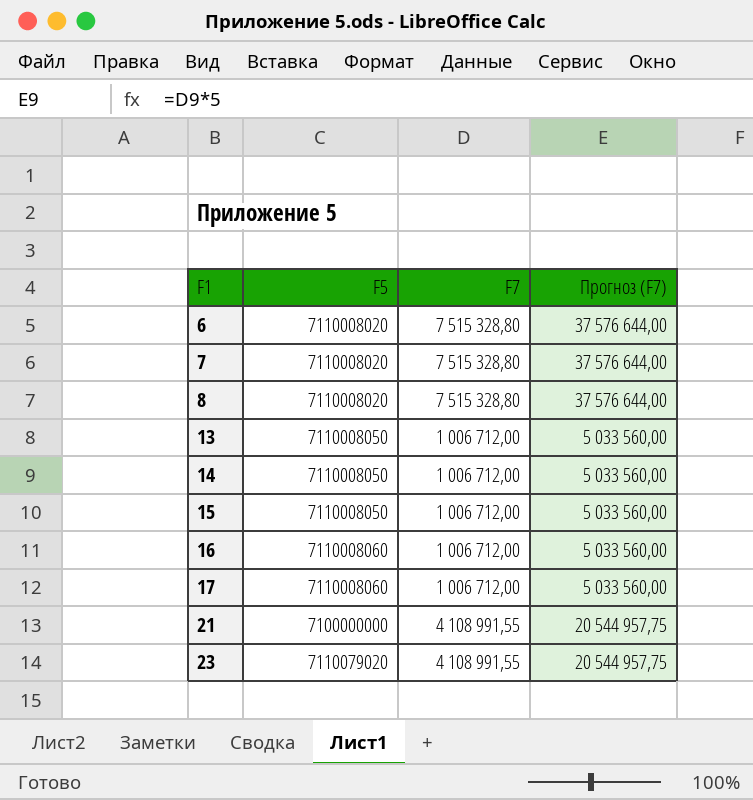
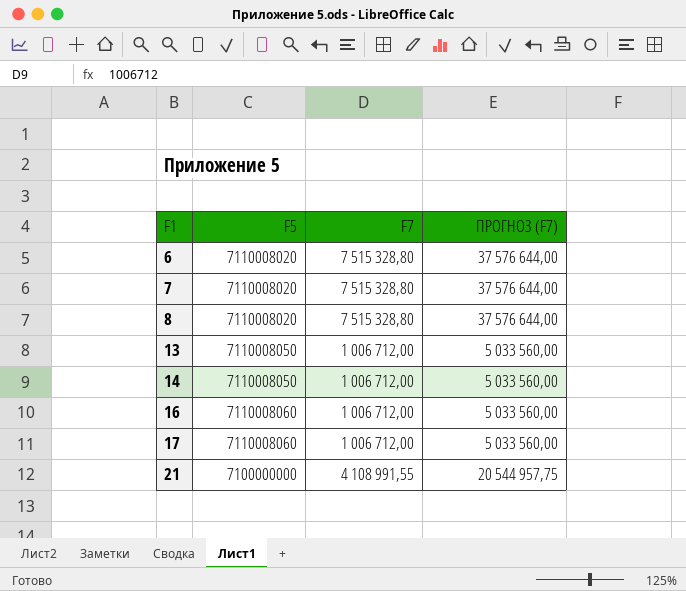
column name: Прогноз (F7) -> ПРОГНОЗ (F7)
row 15: 7110008050 | 1 006 712,00 | 5 033 560,00 -> none
row 23: 7110079020 | 4 108 991,55 | 20 544 957,75 -> none

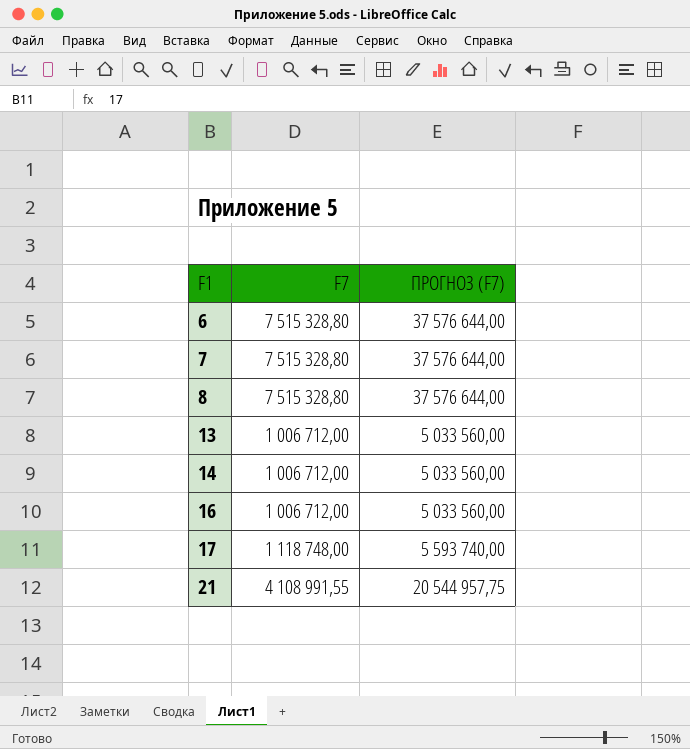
column F5 | position: 2 -> none
17 | F7: 1 006 712,00 -> 1 118 748,00
17 | ПРОГНОЗ (F7): 5 033 560,00 -> 5 593 740,00

